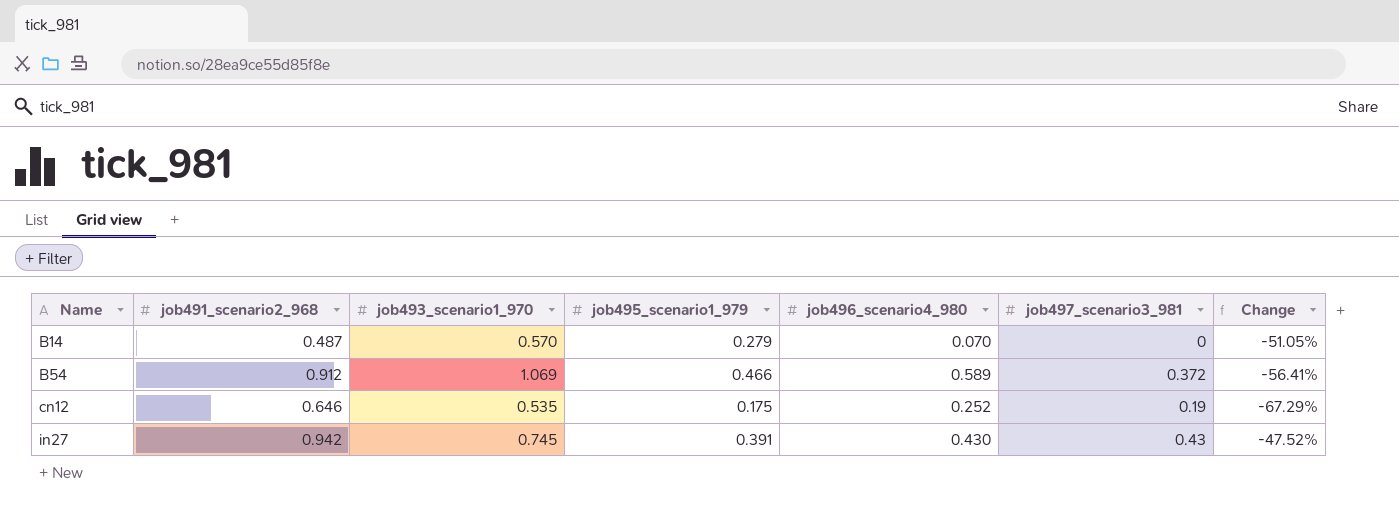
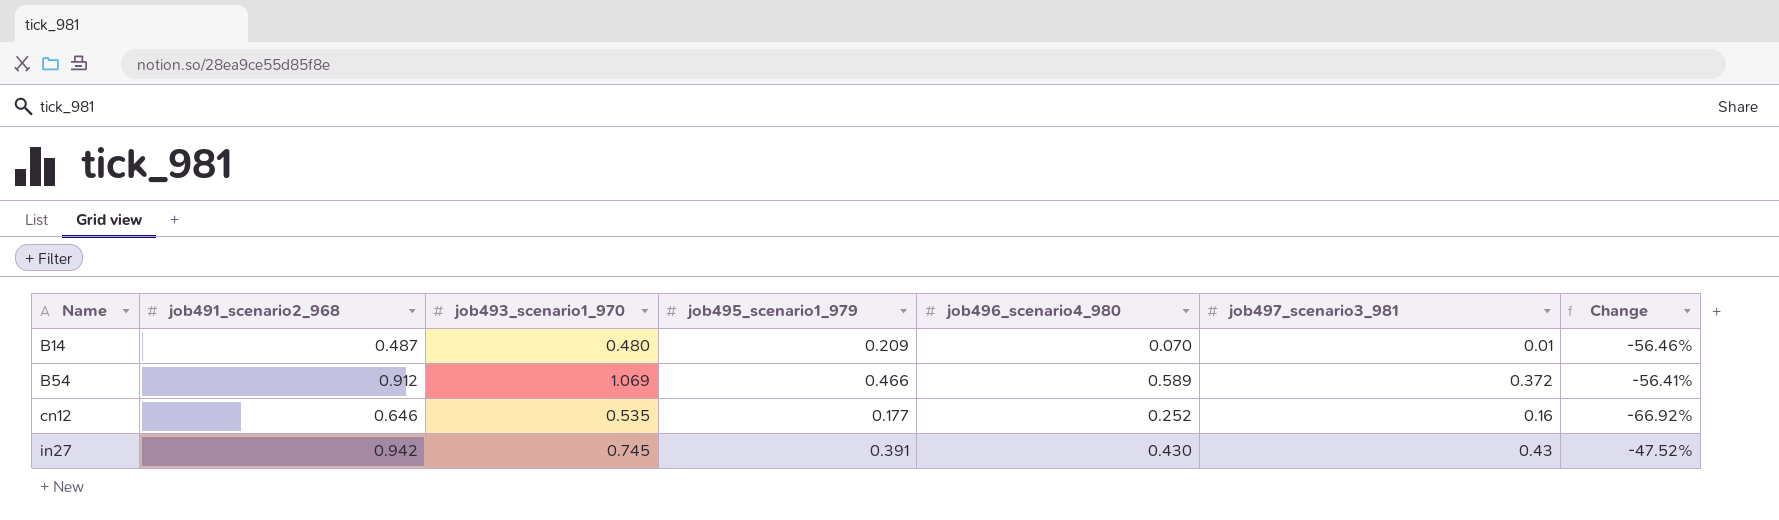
B14 | job493_scenario1_970: 0.570 -> 0.480
B14 | job495_scenario1_979: 0.279 -> 0.209
B14 | job497_scenario3_981: 0 -> 0.01
B14 | Change: -51.05% -> -56.46%
cn12 | job495_scenario1_979: 0.175 -> 0.177
cn12 | job497_scenario3_981: 0.19 -> 0.16
cn12 | Change: -67.29% -> -66.92%

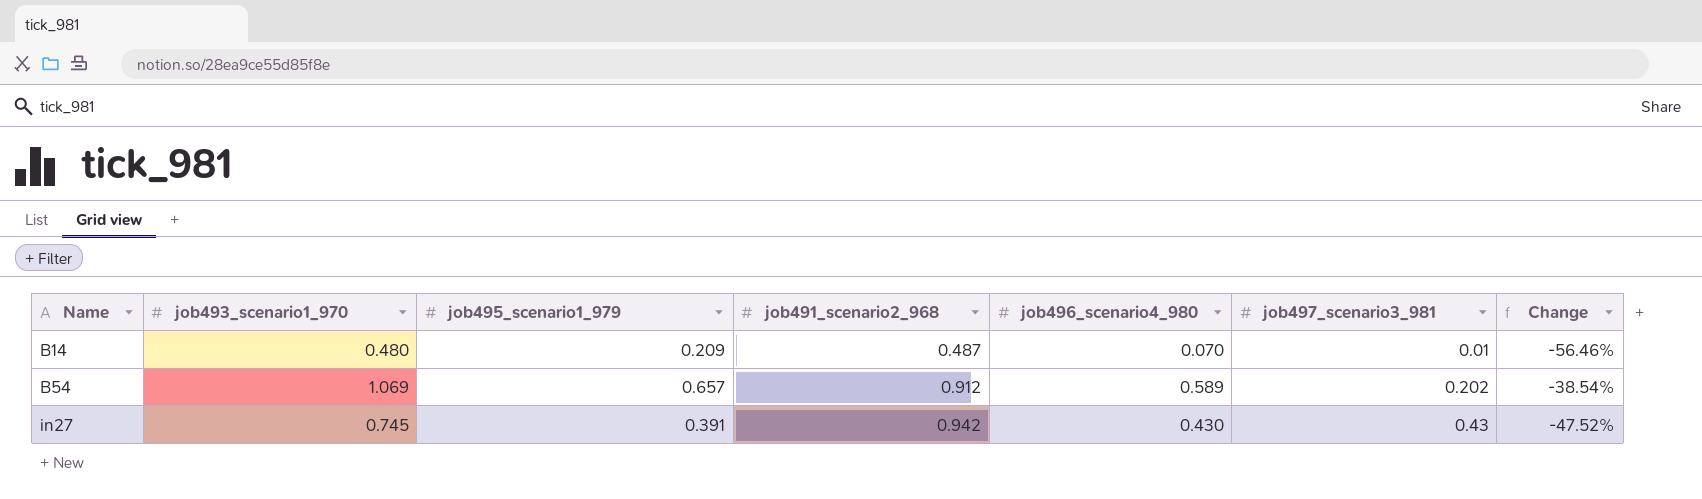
column job491_scenario2_968 | position: 2 -> 4
row cn12: 0.646 | 0.535 | 0.177 | 0.252 | 0.16 | -66.92% -> none
B54 | job495_scenario1_979: 0.466 -> 0.657
B54 | job497_scenario3_981: 0.372 -> 0.202
B54 | Change: -56.41% -> -38.54%

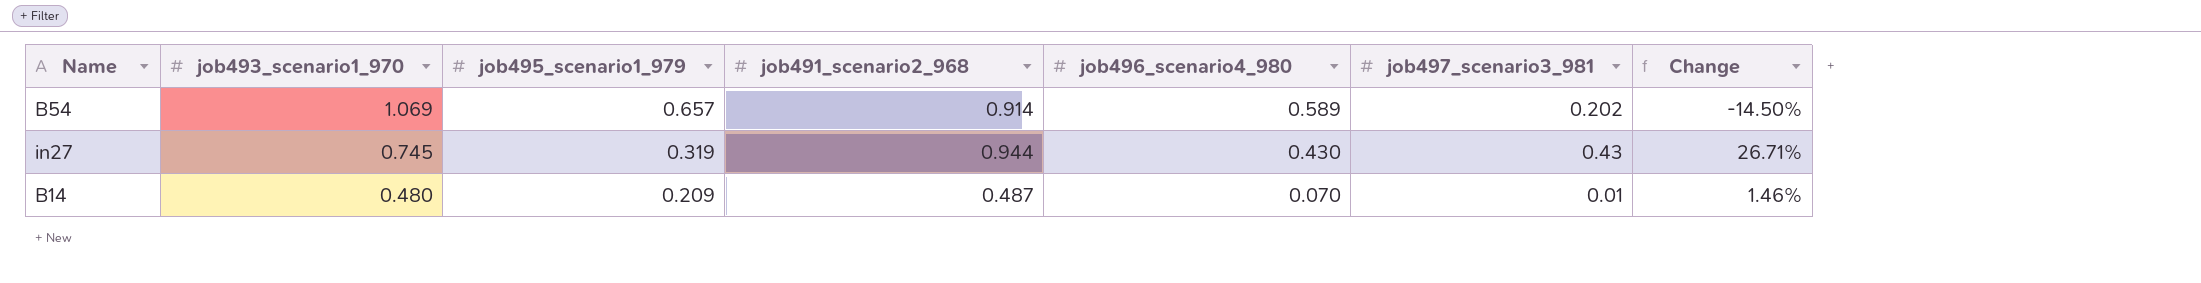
row order: Name ascending -> job493_scenario1_970 descending
column Change | formula: ([job495_scenario1_979] - [job493_scenario1_970]) / [job493_scenario1_970] -> ([job491_scenario2_968] - [job493_scenario1_970]) / [job493_scenario1_970]
B54 | job491_scenario2_968: 0.912 -> 0.914
in27 | job495_scenario1_979: 0.391 -> 0.319
in27 | job491_scenario2_968: 0.942 -> 0.944

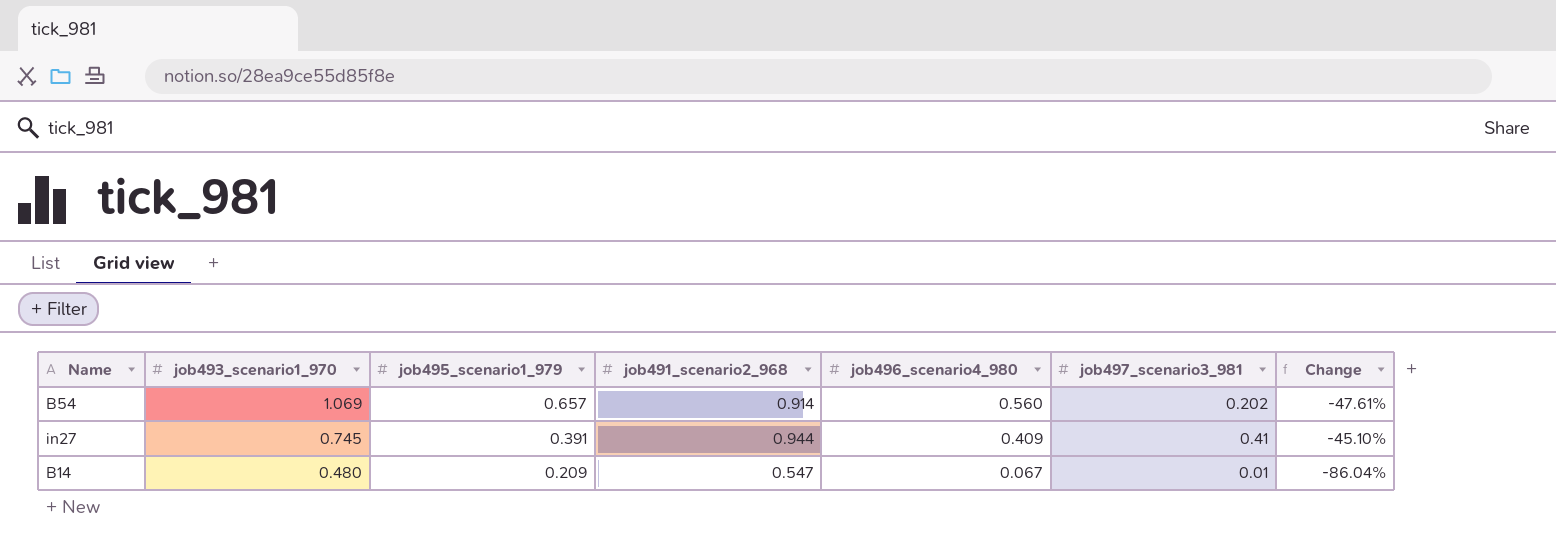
column Change | formula: ([job491_scenario2_968] - [job493_scenario1_970]) / [job493_scenario1_970] -> ([job496_scenario4_980] - [job493_scenario1_970]) / [job493_scenario1_970]
B54 | job496_scenario4_980: 0.589 -> 0.560
in27 | job495_scenario1_979: 0.319 -> 0.391
in27 | job496_scenario4_980: 0.430 -> 0.409
in27 | job497_scenario3_981: 0.43 -> 0.41
B14 | job491_scenario2_968: 0.487 -> 0.547
B14 | job496_scenario4_980: 0.070 -> 0.067

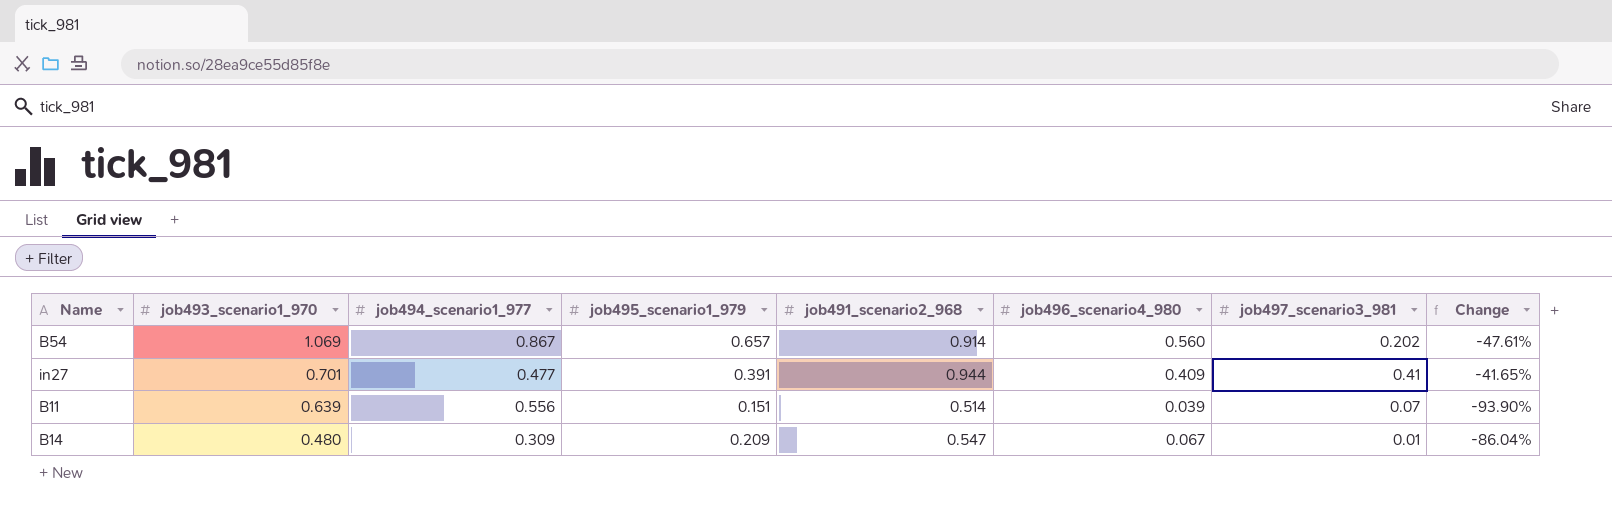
column job494_scenario1_977 | position: none -> 3
in27 | job493_scenario1_970: 0.745 -> 0.701
in27 | Change: -45.10% -> -41.65%
row B11: none -> 0.639 | 0.556 | 0.151 | 0.514 | 0.039 | 0.07 | -93.90%

